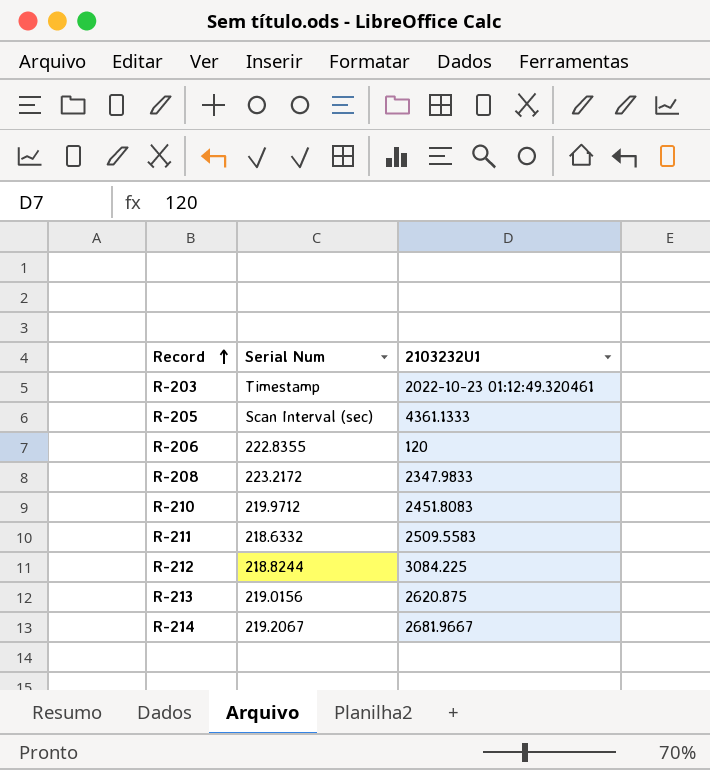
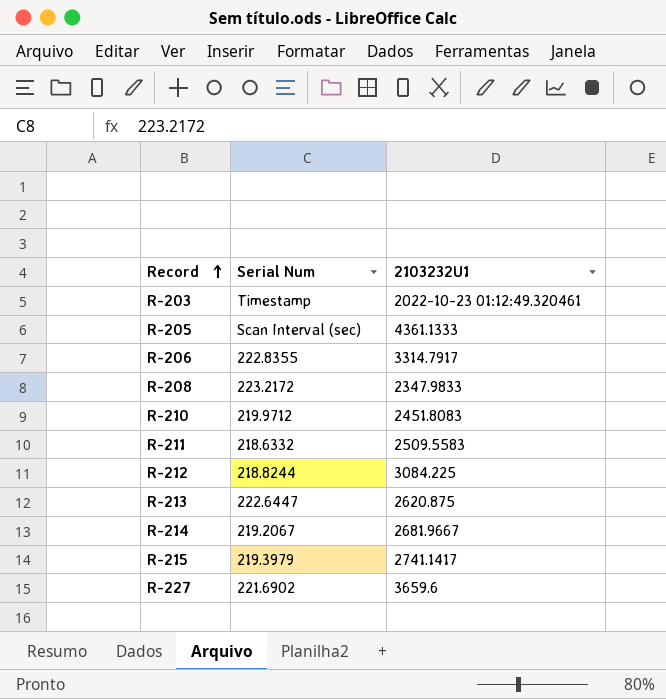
R-206 | 2103232U1: 120 -> 3314.7917
R-213 | Serial Num: 219.0156 -> 222.6447
row R-215: none -> 219.3979 | 2741.1417
row R-227: none -> 221.6902 | 3659.6

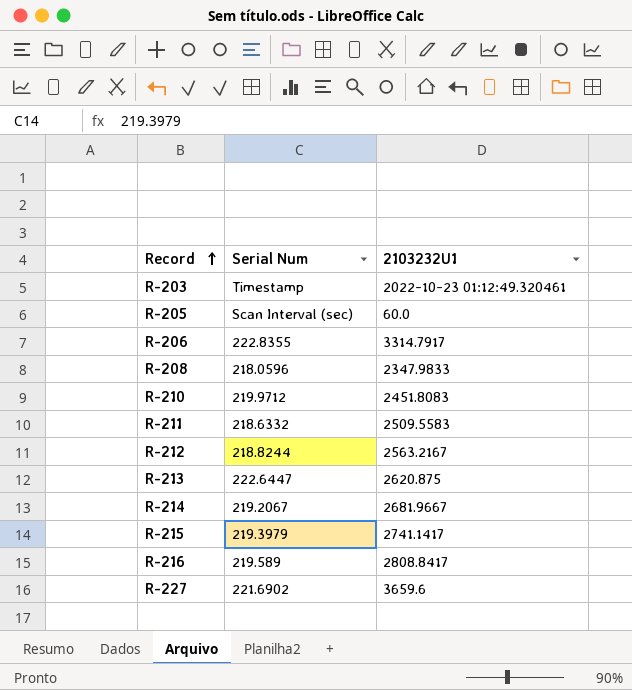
R-205 | 2103232U1: 4361.1333 -> 60.0
R-208 | Serial Num: 223.2172 -> 218.0596
R-212 | 2103232U1: 3084.225 -> 2563.2167
row R-216: none -> 219.589 | 2808.8417

